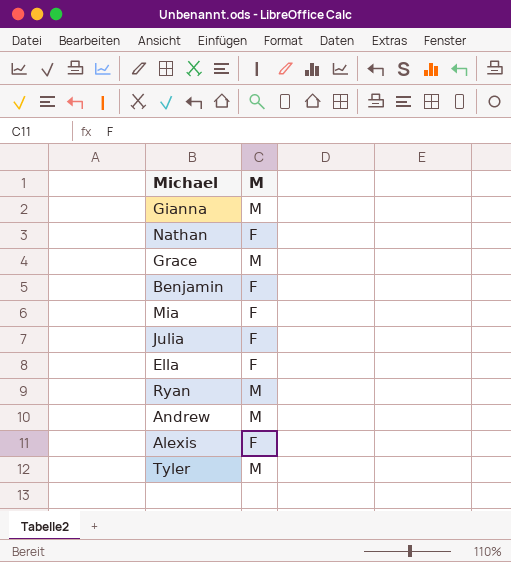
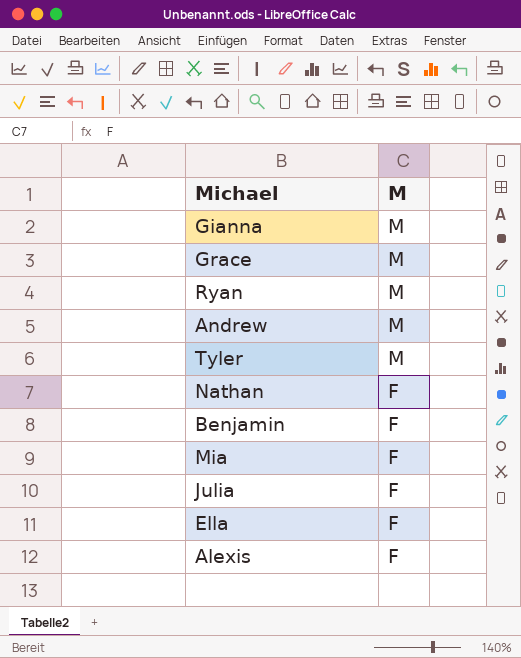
row order: none -> M descending

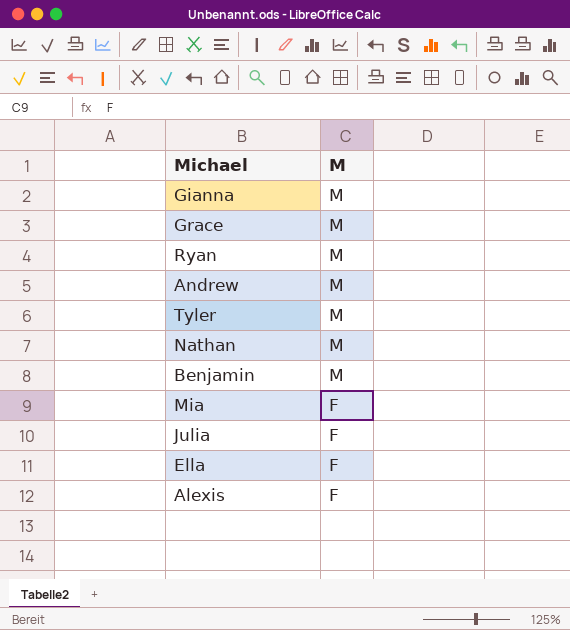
Nathan | M: F -> M
Benjamin | M: F -> M

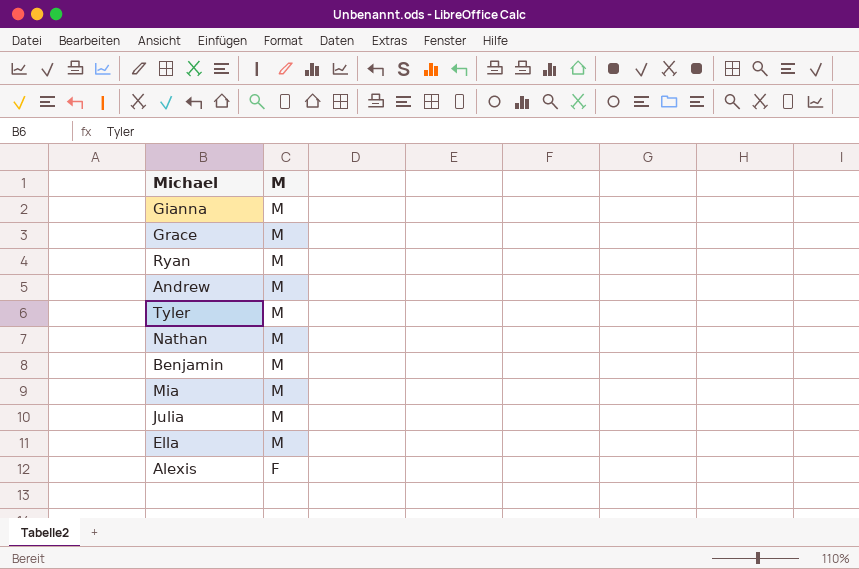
Mia | M: F -> M
Julia | M: F -> M
Ella | M: F -> M

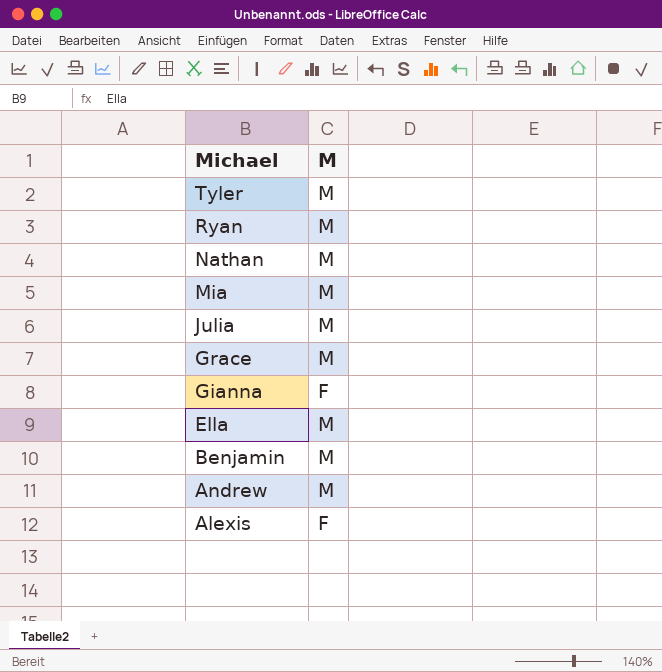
row order: M descending -> Michael descending
Gianna | M: M -> F

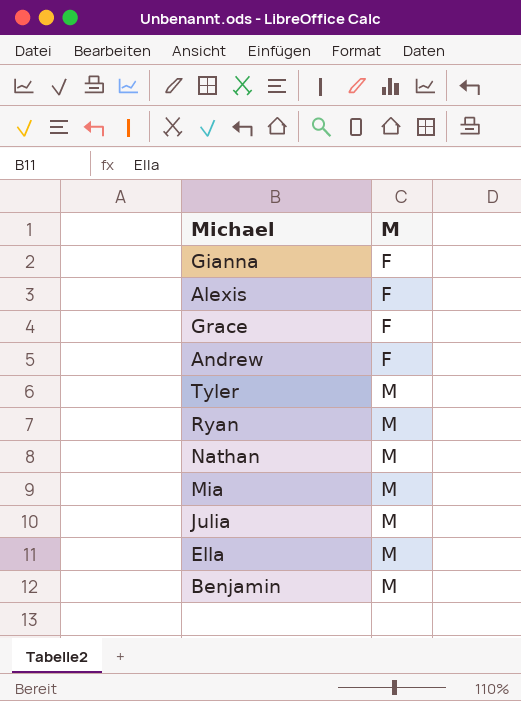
row order: Michael descending -> M ascending
Grace | M: M -> F
Andrew | M: M -> F

